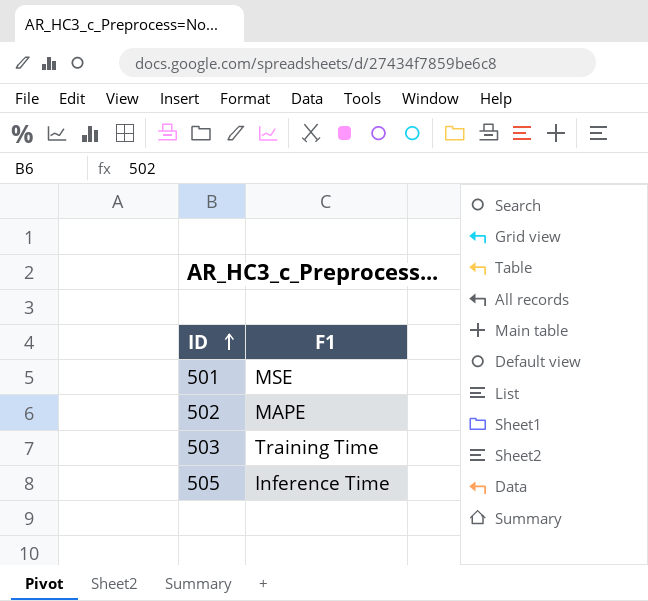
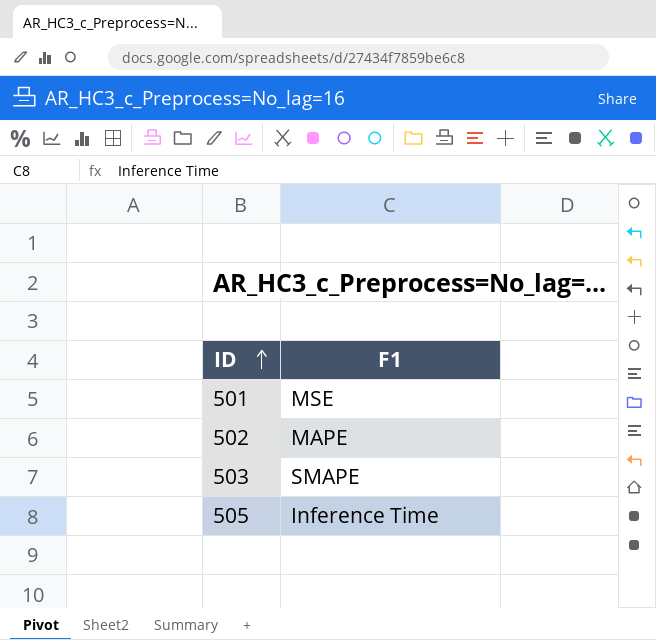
503 | F1: Training Time -> SMAPE

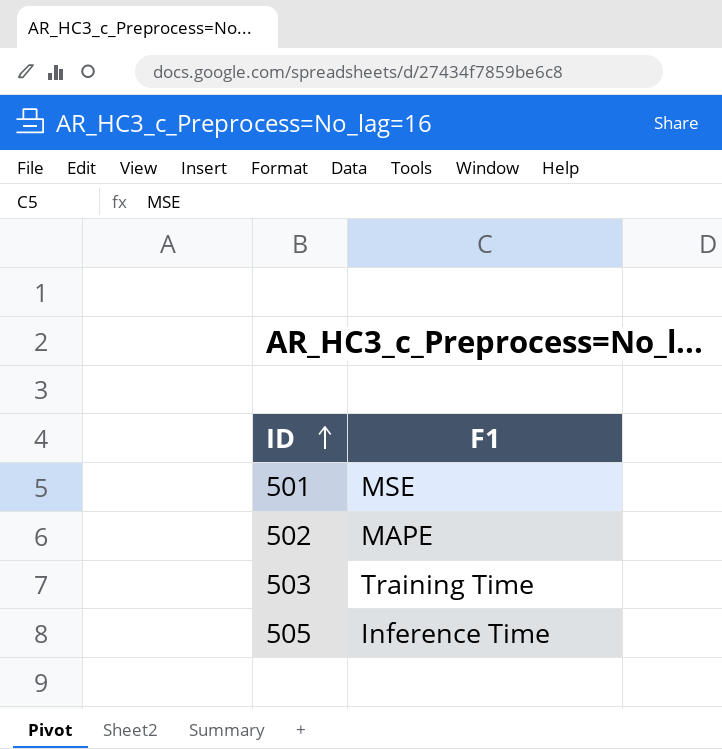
503 | F1: SMAPE -> Training Time

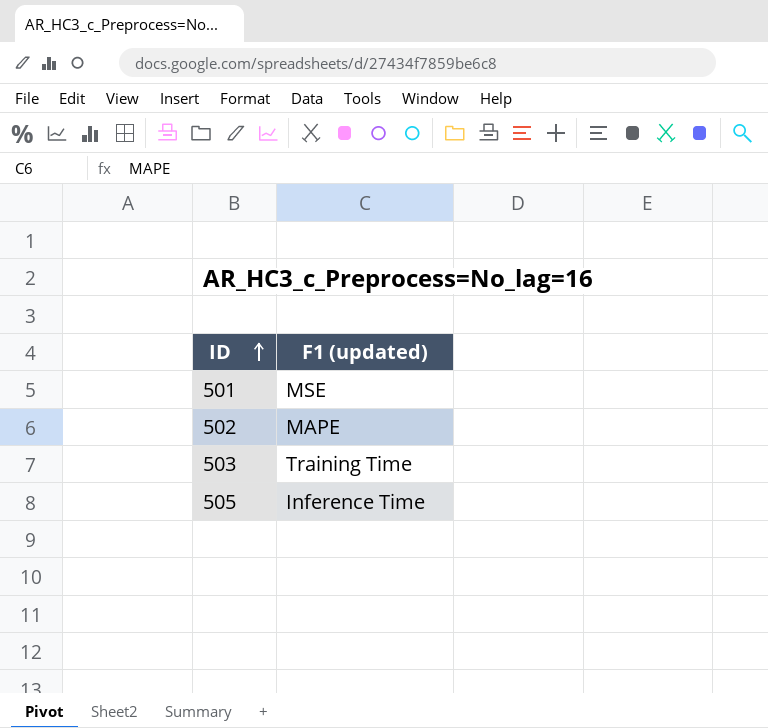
column name: F1 -> F1 (updated)

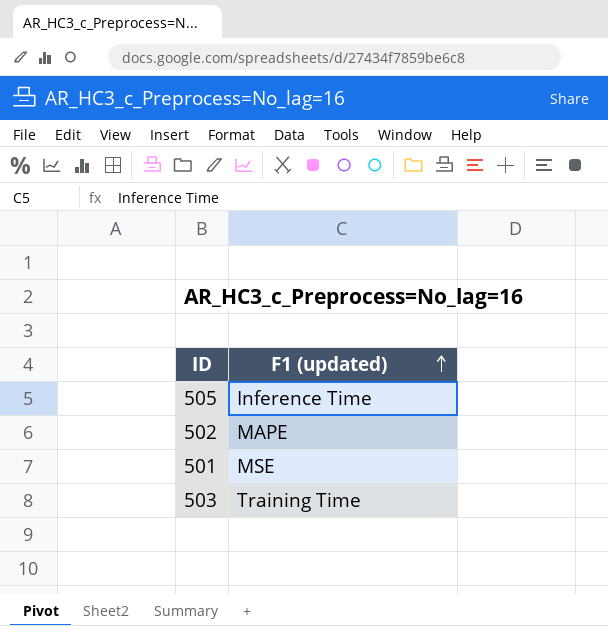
row order: ID ascending -> F1 (updated) ascending

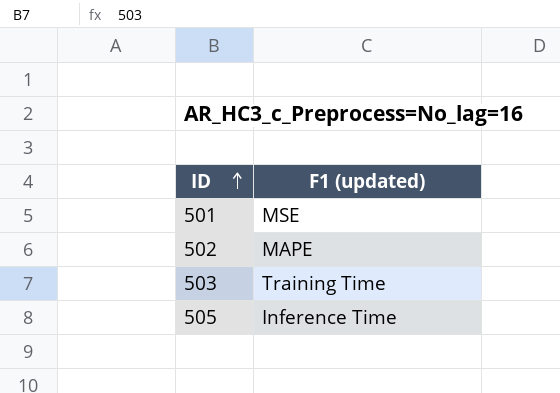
row order: F1 (updated) ascending -> ID ascending

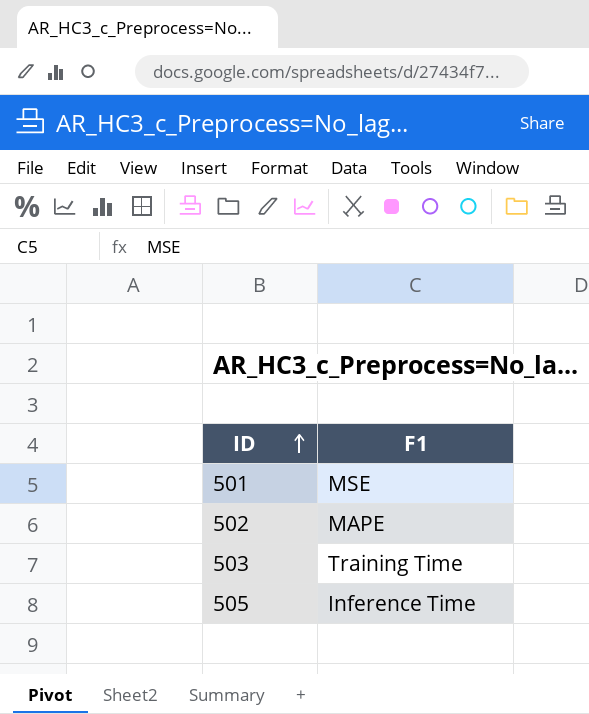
column name: F1 (updated) -> F1

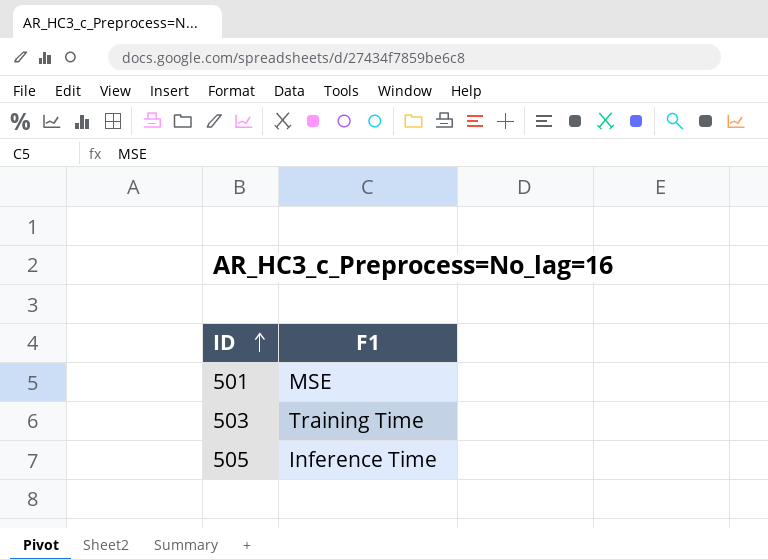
row 502: MAPE -> none

